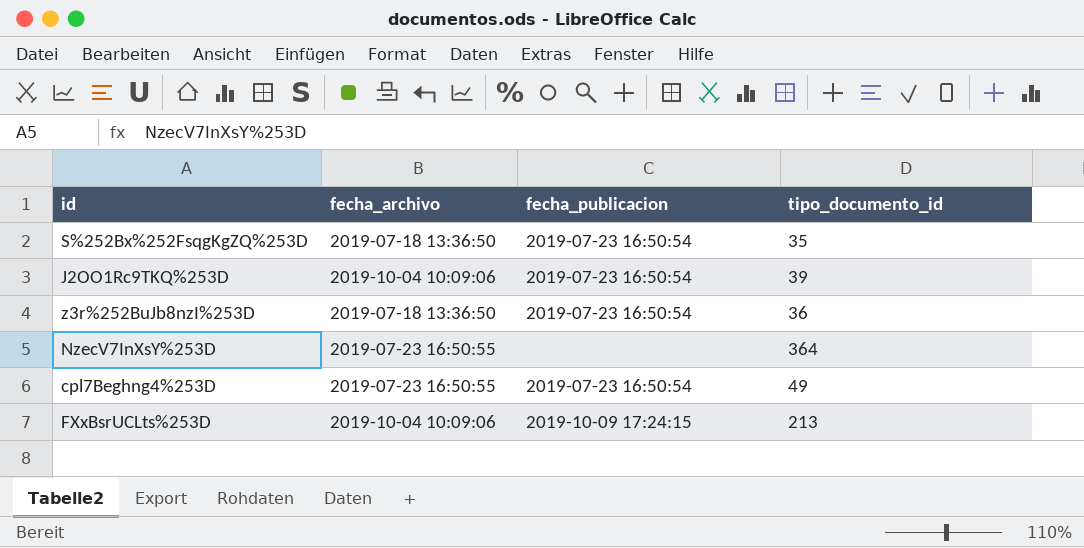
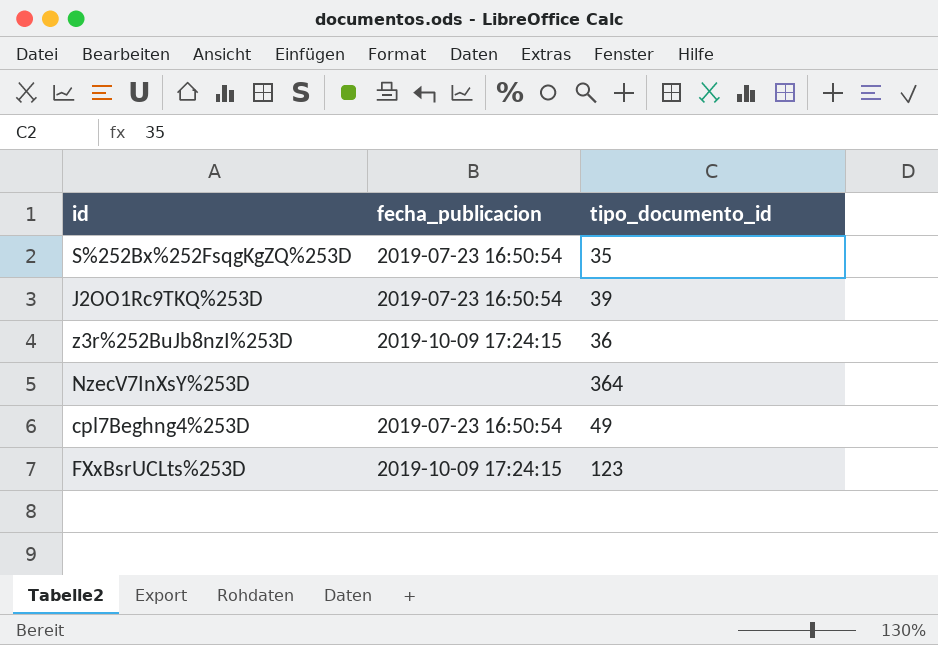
column fecha_archivo | position: 2 -> none
z3r%252BuJb8nzI%253D | fecha_publicacion: 2019-07-23 16:50:54 -> 2019-10-09 17:24:15
FXxBsrUCLts%253D | tipo_documento_id: 213 -> 123

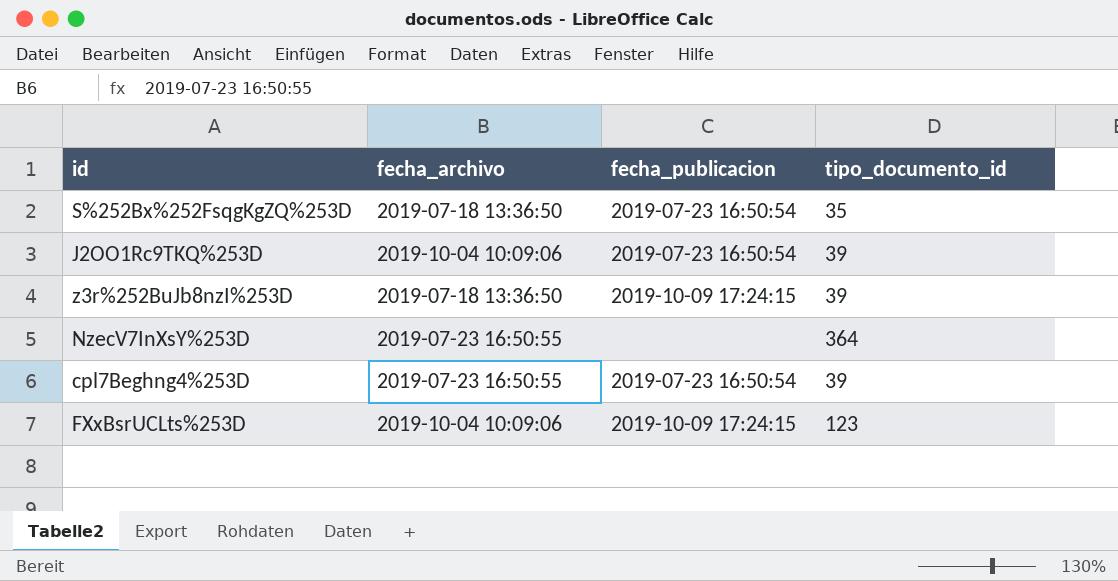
column fecha_archivo | position: none -> 2
z3r%252BuJb8nzI%253D | tipo_documento_id: 36 -> 39
cpl7Beghng4%253D | tipo_documento_id: 49 -> 39

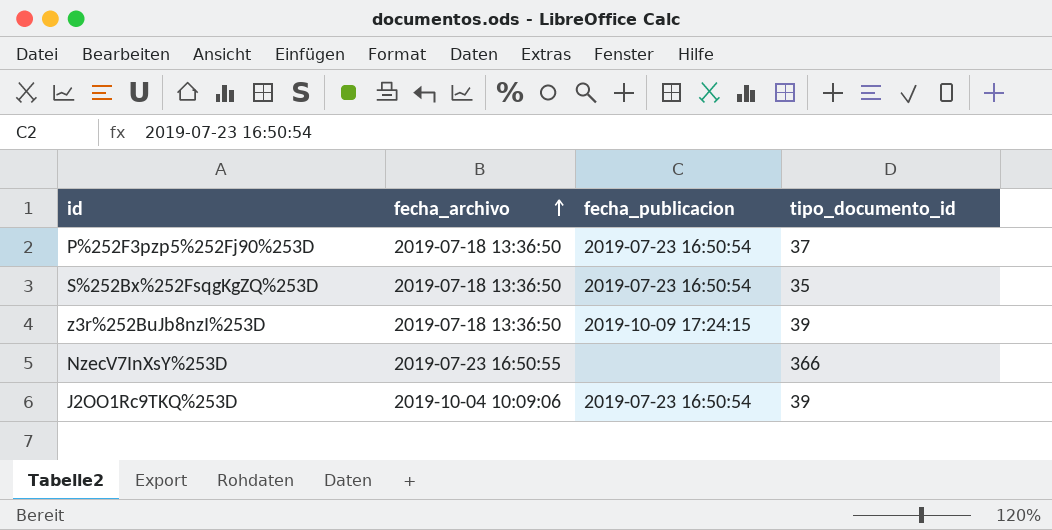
row order: none -> fecha_archivo ascending
row cpl7Beghng4%253D: 2019-07-23 16:50:55 | 2019-07-23 16:50:54 | 39 -> none
row FXxBsrUCLts%253D: 2019-10-04 10:09:06 | 2019-10-09 17:24:15 | 123 -> none
row P%252F3pzp5%252Fj90%253D: none -> 2019-07-18 13:36:50 | 2019-07-23 16:50:54 | 37
NzecV7InXsY%253D | tipo_documento_id: 364 -> 366

